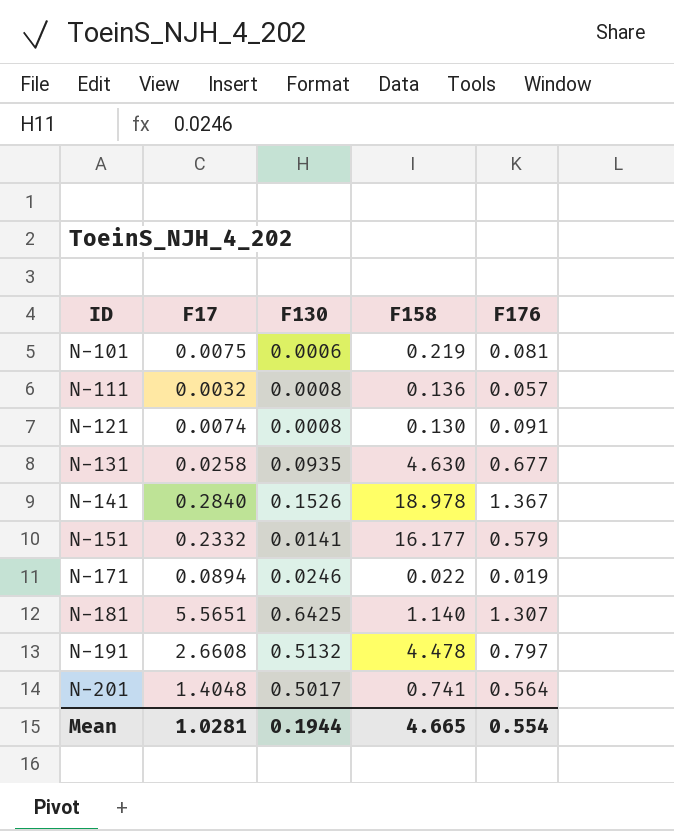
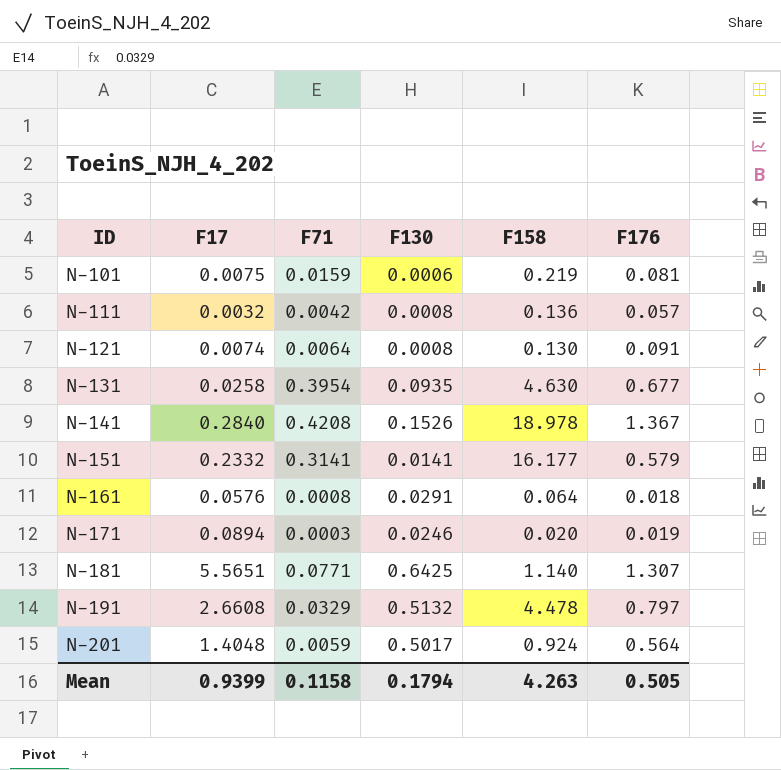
column F71 | position: none -> 3
row N-161: none -> 0.0576 | 0.0008 | 0.0291 | 0.064 | 0.018
N-171 | F158: 0.022 -> 0.020
N-201 | F158: 0.741 -> 0.924
Mean | F17: 1.0281 -> 0.9399
Mean | F130: 0.1944 -> 0.1794
Mean | F158: 4.665 -> 4.263
Mean | F176: 0.554 -> 0.505

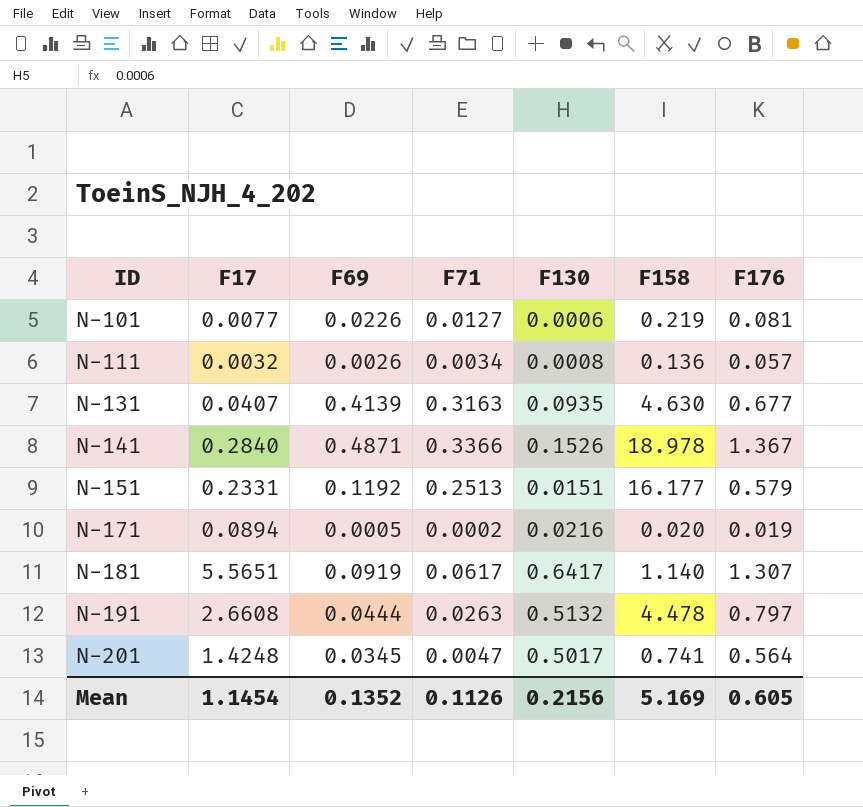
column F69 | position: none -> 3
row N-121: 0.0074 | 0.0064 | 0.0008 | 0.130 | 0.091 -> none
row N-161: 0.0576 | 0.0008 | 0.0291 | 0.064 | 0.018 -> none
N-101 | F17: 0.0075 -> 0.0077
N-101 | F71: 0.0159 -> 0.0127
N-111 | F71: 0.0042 -> 0.0034
N-131 | F17: 0.0258 -> 0.0407
N-131 | F71: 0.3954 -> 0.3163
N-141 | F71: 0.4208 -> 0.3366
N-151 | F17: 0.2332 -> 0.2331
N-151 | F71: 0.3141 -> 0.2513
N-151 | F130: 0.0141 -> 0.0151
N-171 | F71: 0.0003 -> 0.0002
N-171 | F130: 0.0246 -> 0.0216
N-181 | F71: 0.0771 -> 0.0617
N-181 | F130: 0.6425 -> 0.6417
N-191 | F71: 0.0329 -> 0.0263
N-201 | F17: 1.4048 -> 1.4248
N-201 | F71: 0.0059 -> 0.0047
N-201 | F158: 0.924 -> 0.741
Mean | F17: 0.9399 -> 1.1454
Mean | F71: 0.1158 -> 0.1126
Mean | F130: 0.1794 -> 0.2156
Mean | F158: 4.263 -> 5.169
Mean | F176: 0.505 -> 0.605

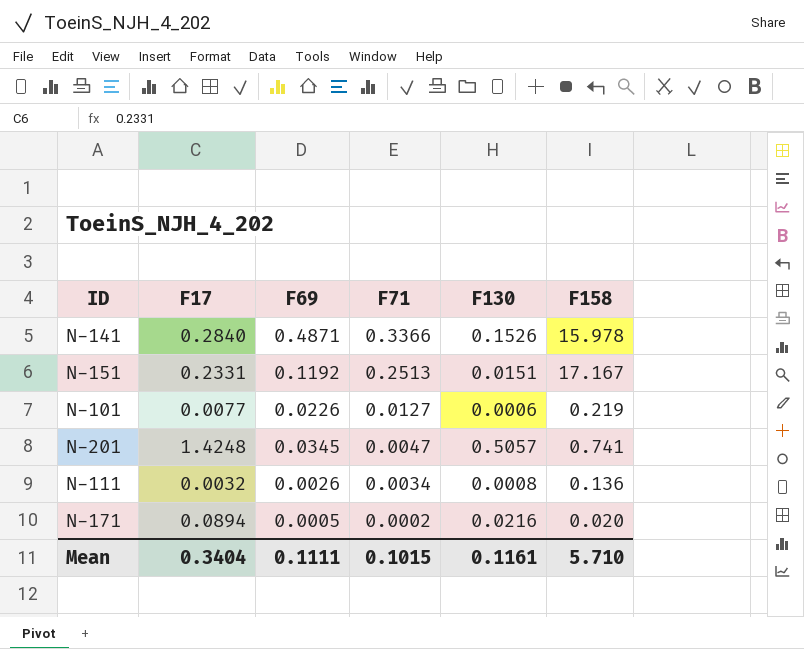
row order: ID ascending -> F71 descending
column F176 | position: 7 -> none
row N-131: 0.0407 | 0.4139 | 0.3163 | 0.0935 | 4.630 | 0.677 -> none
row N-181: 5.5651 | 0.0919 | 0.0617 | 0.6417 | 1.140 | 1.307 -> none
row N-191: 2.6608 | 0.0444 | 0.0263 | 0.5132 | 4.478 | 0.797 -> none
N-141 | F158: 18.978 -> 15.978
N-151 | F158: 16.177 -> 17.167
N-201 | F130: 0.5017 -> 0.5057
Mean | F17: 1.1454 -> 0.3404
Mean | F69: 0.1352 -> 0.1111
Mean | F71: 0.1126 -> 0.1015
Mean | F130: 0.2156 -> 0.1161
Mean | F158: 5.169 -> 5.710

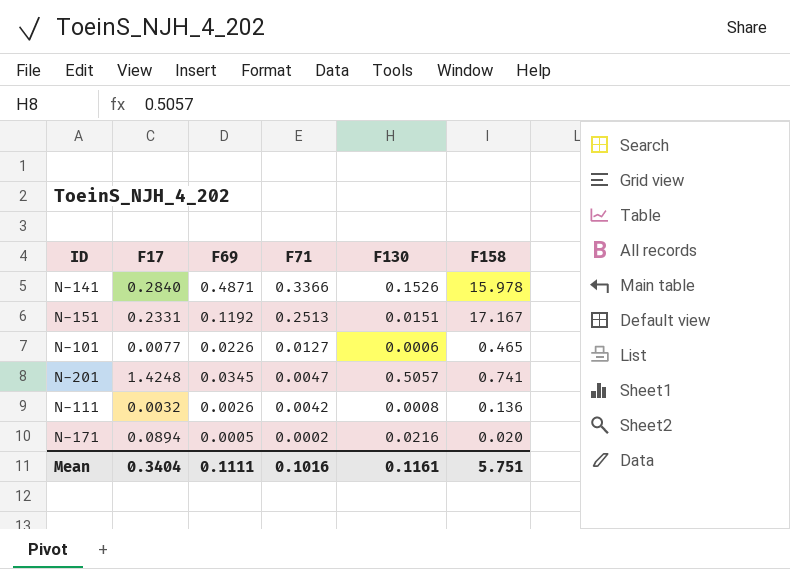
N-101 | F158: 0.219 -> 0.465
N-111 | F71: 0.0034 -> 0.0042
Mean | F71: 0.1015 -> 0.1016
Mean | F158: 5.710 -> 5.751

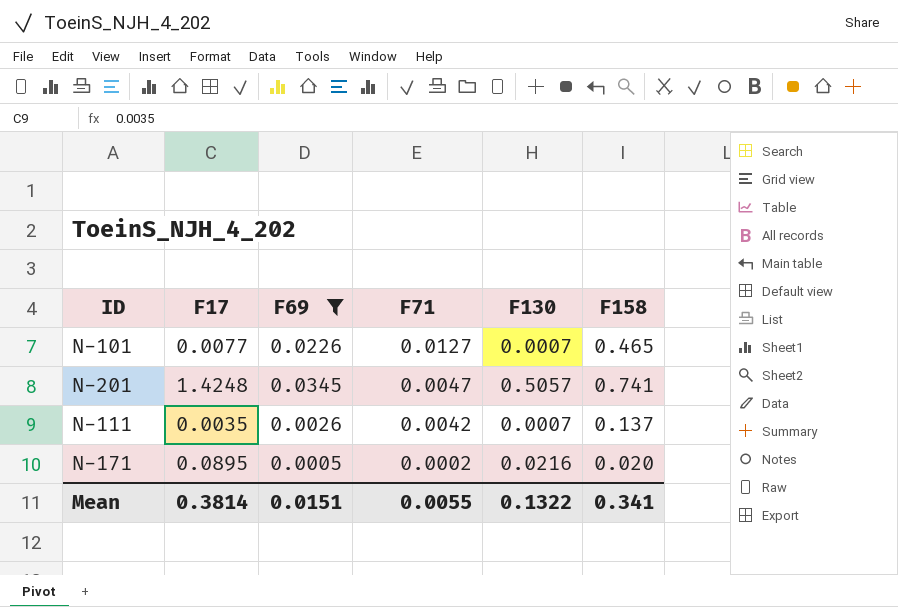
filter: none -> F69 <= 0.0345
N-101 | F130: 0.0006 -> 0.0007
N-111 | F17: 0.0032 -> 0.0035
N-111 | F130: 0.0008 -> 0.0007
N-111 | F158: 0.136 -> 0.137
N-171 | F17: 0.0894 -> 0.0895
Mean | F17: 0.3404 -> 0.3814
Mean | F69: 0.1111 -> 0.0151
Mean | F71: 0.1016 -> 0.0055
Mean | F130: 0.1161 -> 0.1322
Mean | F158: 5.751 -> 0.341

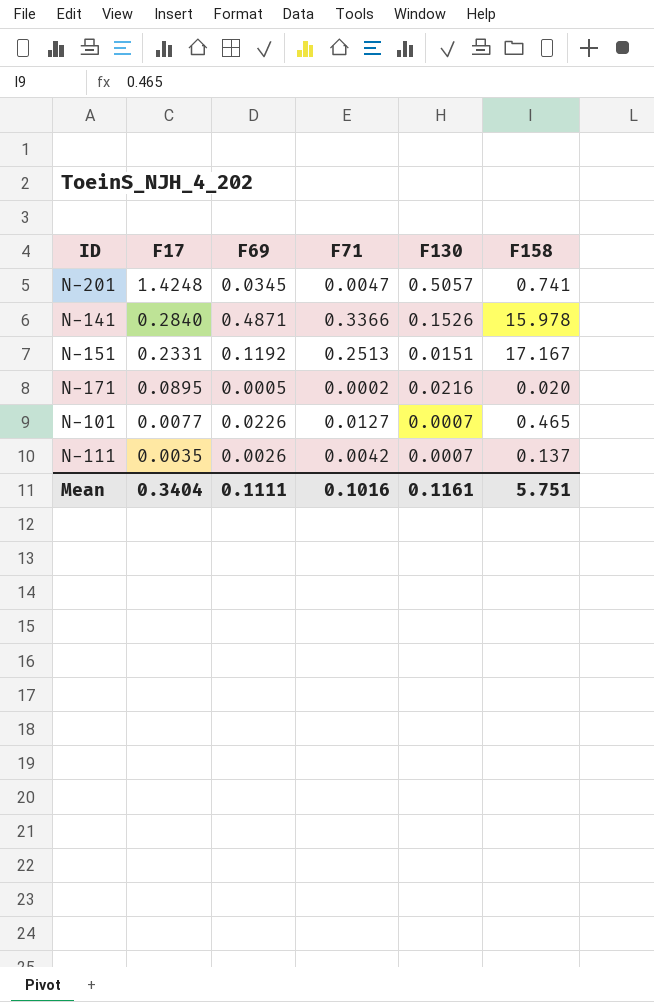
filter: F69 <= 0.0345 -> none
row order: F71 descending -> F17 descending
Mean | F17: 0.3814 -> 0.3404
Mean | F69: 0.0151 -> 0.1111
Mean | F71: 0.0055 -> 0.1016
Mean | F130: 0.1322 -> 0.1161
Mean | F158: 0.341 -> 5.751

